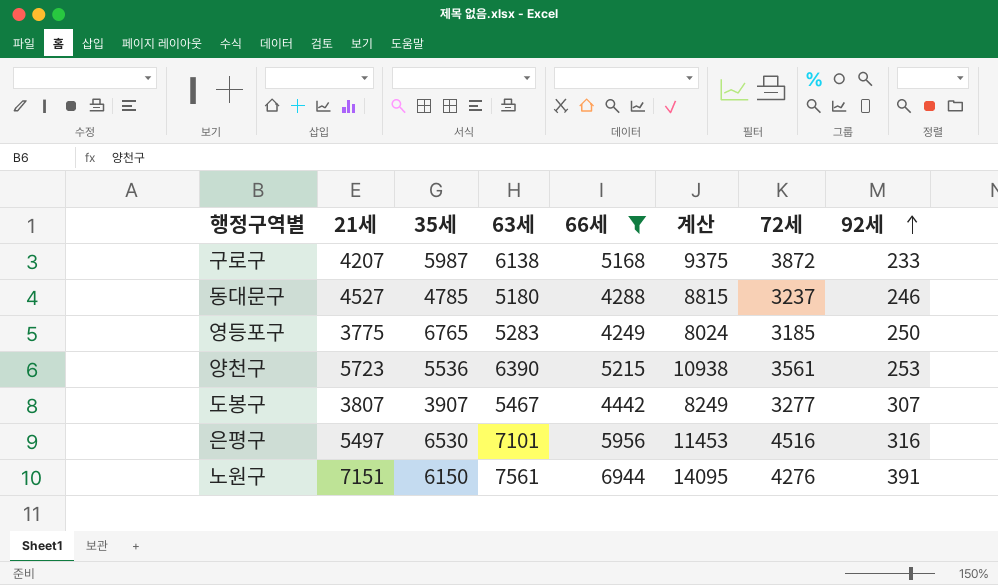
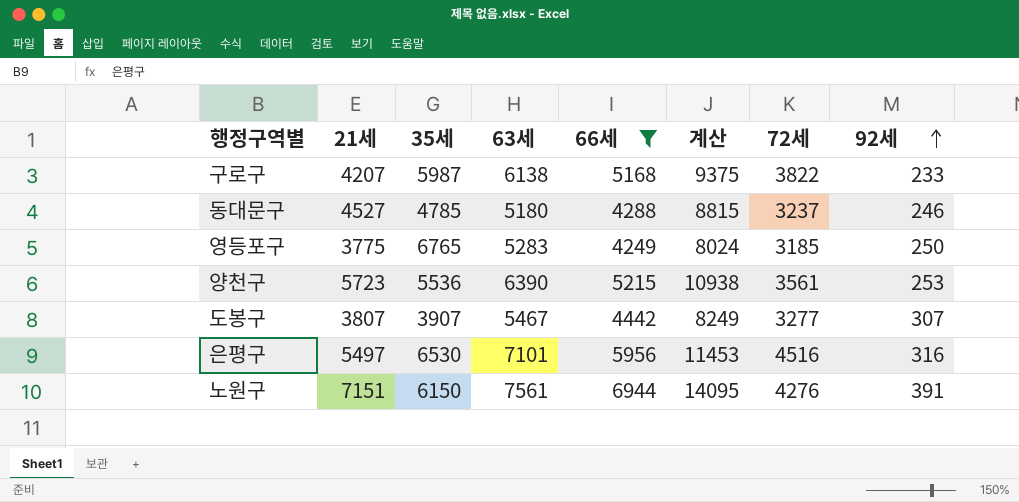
구로구 | 72세: 3872 -> 3822

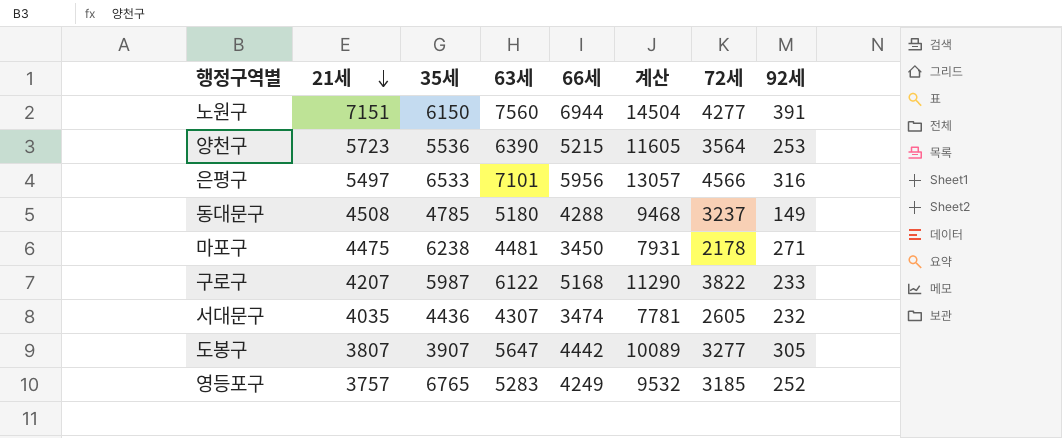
filter: 66세 >= 4249 -> none
row order: 92세 ascending -> 21세 descending
column 계산 | formula: [21세] + [66세] -> [63세] + [66세]
노원구 | 63세: 7561 -> 7560
노원구 | 72세: 4276 -> 4277
양천구 | 72세: 3561 -> 3564
은평구 | 35세: 6530 -> 6533
은평구 | 72세: 4516 -> 4566
동대문구 | 21세: 4527 -> 4508
동대문구 | 92세: 246 -> 149
구로구 | 63세: 6138 -> 6122
도봉구 | 63세: 5467 -> 5647
도봉구 | 92세: 307 -> 305
영등포구 | 21세: 3775 -> 3757
영등포구 | 92세: 250 -> 252

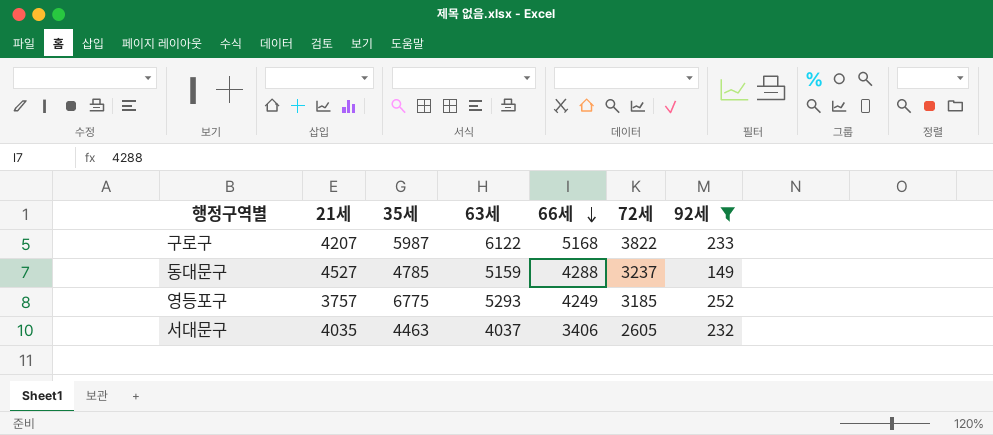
filter: none -> 92세 <= 252
row order: 21세 descending -> 66세 descending
column 계산 | formula: [63세] + [66세] -> none
동대문구 | 21세: 4508 -> 4527
동대문구 | 63세: 5180 -> 5159
영등포구 | 35세: 6765 -> 6775
영등포구 | 63세: 5283 -> 5293
서대문구 | 35세: 4436 -> 4463
서대문구 | 63세: 4307 -> 4037
서대문구 | 66세: 3474 -> 3406

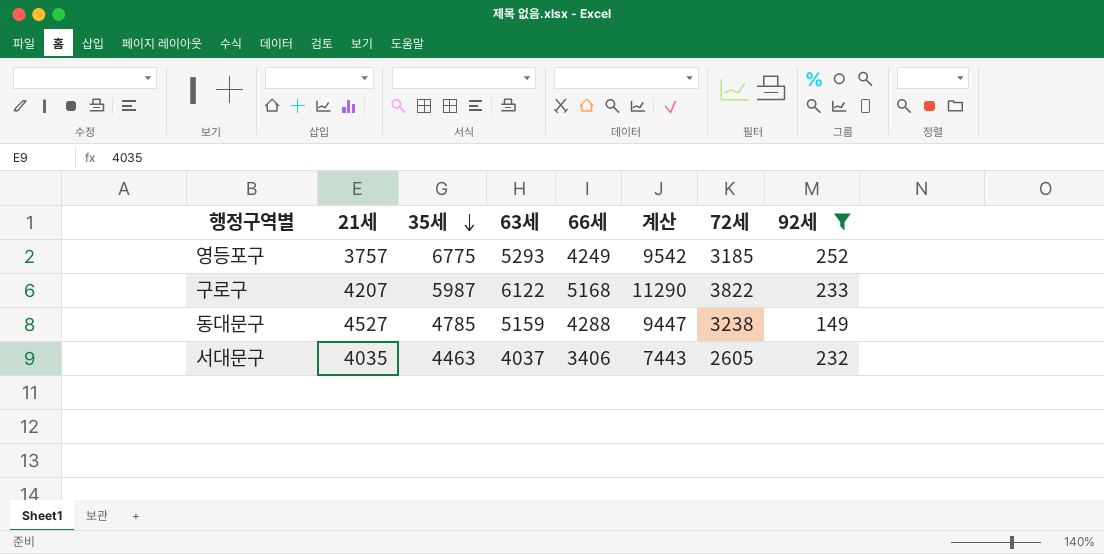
row order: 66세 descending -> 35세 descending
column 계산 | formula: none -> [63세] + [66세]
동대문구 | 72세: 3237 -> 3238

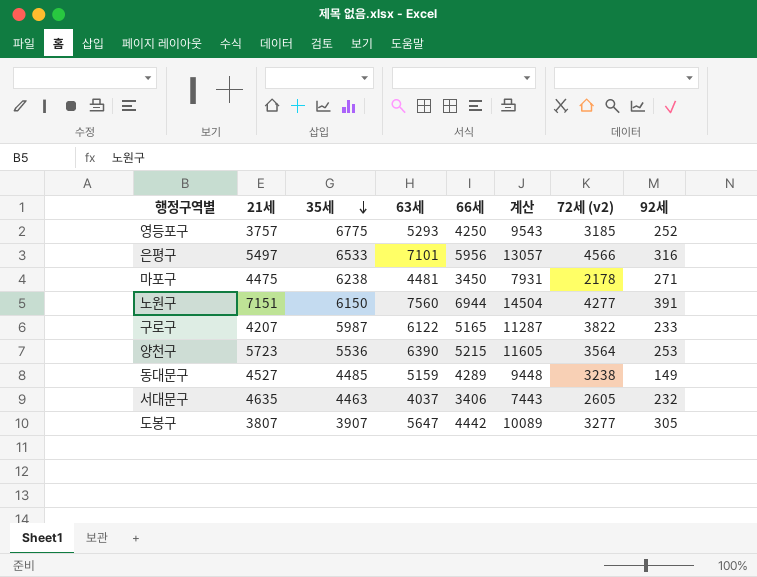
filter: 92세 <= 252 -> none
column name: 72세 -> 72세 (v2)
영등포구 | 66세: 4249 -> 4250
영등포구 | 계산: 9542 -> 9543
구로구 | 66세: 5168 -> 5165
구로구 | 계산: 11290 -> 11287
동대문구 | 35세: 4785 -> 4485
동대문구 | 66세: 4288 -> 4289
동대문구 | 계산: 9447 -> 9448
서대문구 | 21세: 4035 -> 4635

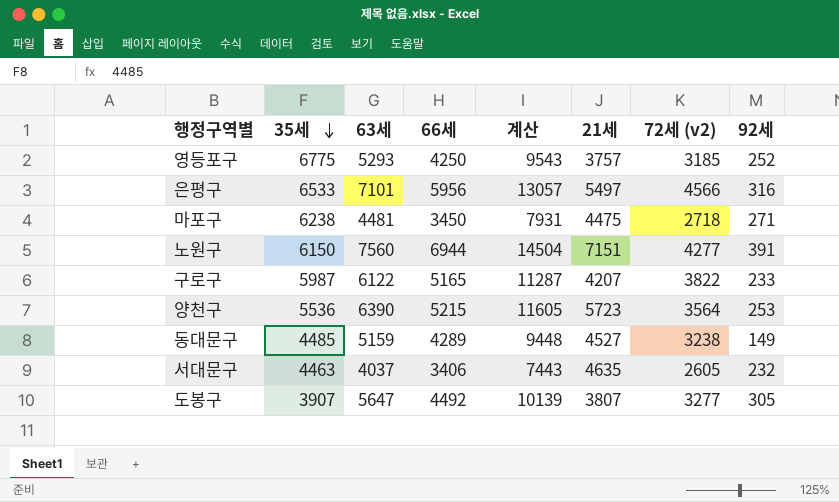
column 21세 | position: 2 -> 6
마포구 | 72세 (v2): 2178 -> 2718
도봉구 | 66세: 4442 -> 4492
도봉구 | 계산: 10089 -> 10139

